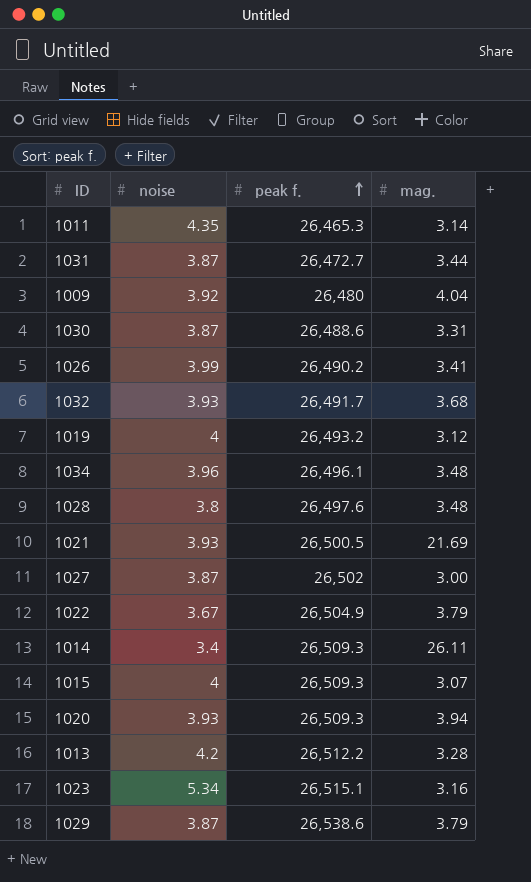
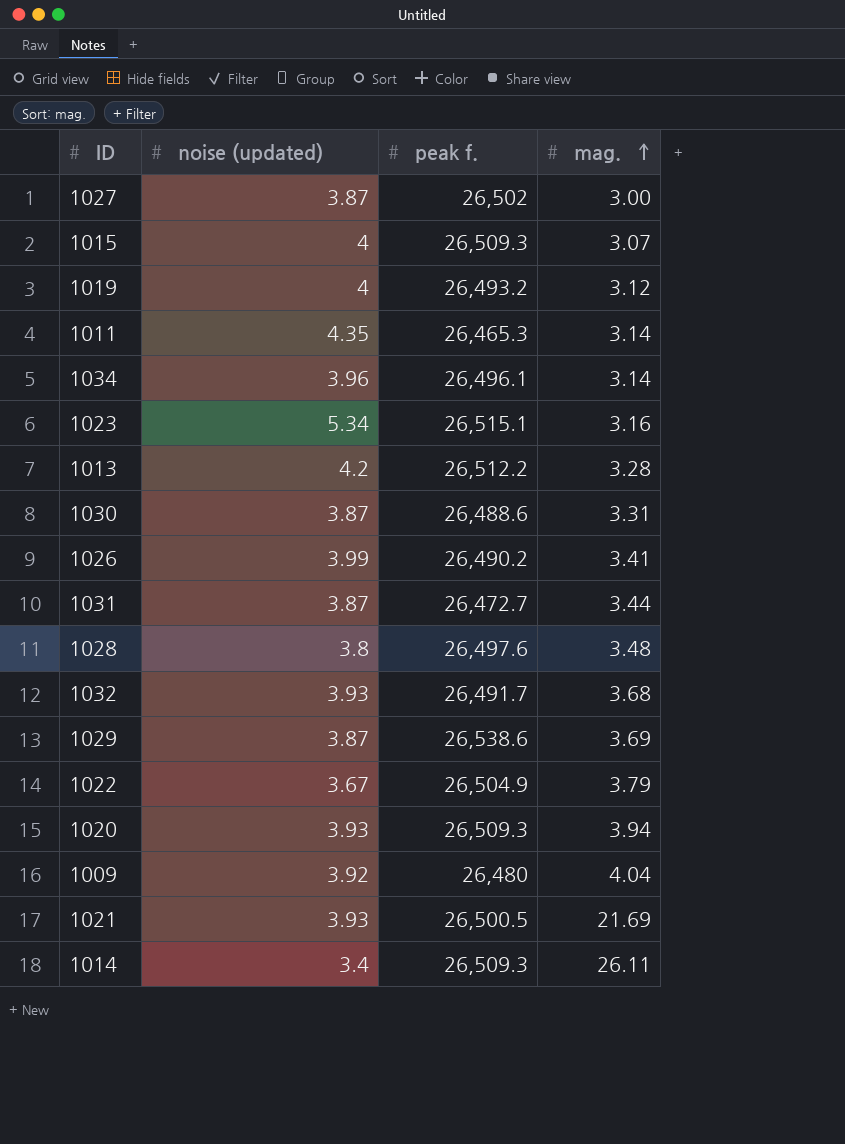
row order: peak f. ascending -> mag. ascending
column name: noise -> noise (updated)
1034 | mag.: 3.48 -> 3.14
1029 | mag.: 3.79 -> 3.69

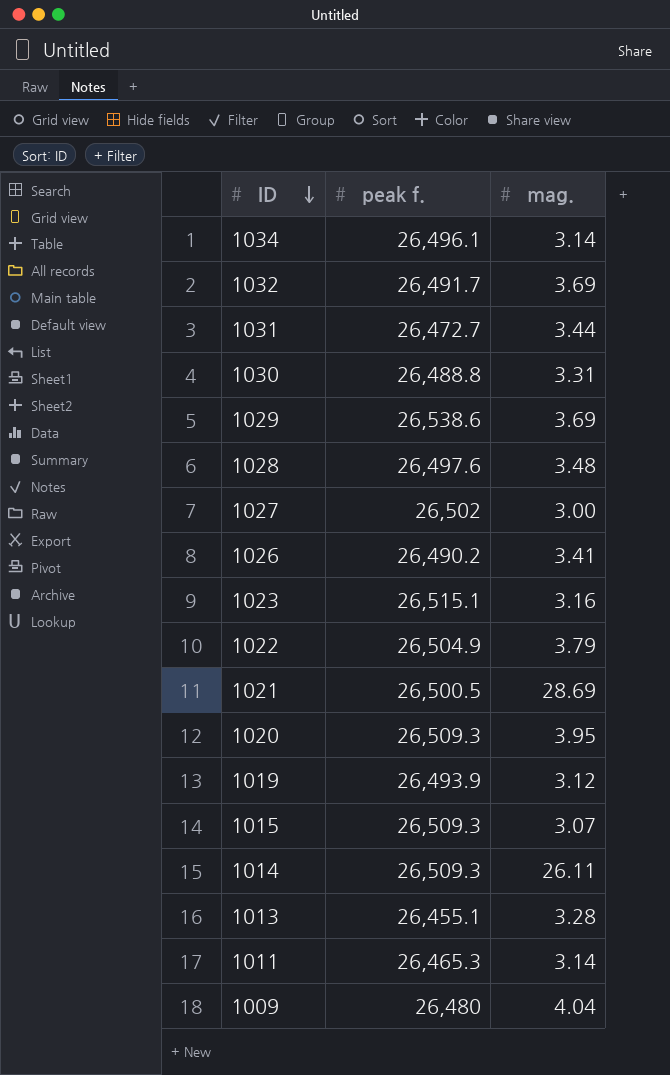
row order: mag. ascending -> ID descending
column noise (updated) | position: 2 -> none
1032 | mag.: 3.68 -> 3.69
1030 | peak f.: 26,488.6 -> 26,488.8
1021 | mag.: 21.69 -> 28.69
1020 | mag.: 3.94 -> 3.95
1019 | peak f.: 26,493.2 -> 26,493.9
1013 | peak f.: 26,512.2 -> 26,455.1

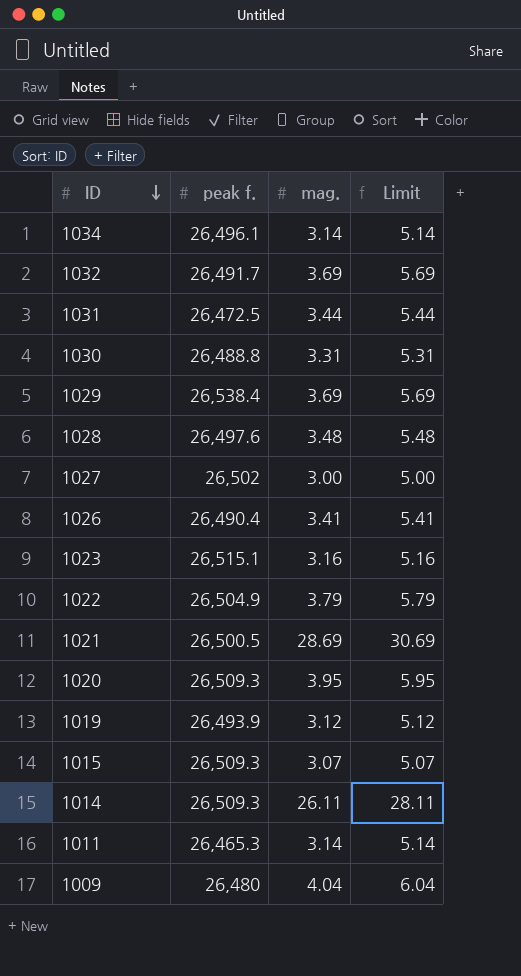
column Limit | formula: none -> [mag.] + 2
row 1013: 26,455.1 | 3.28 -> none
1031 | peak f.: 26,472.7 -> 26,472.5
1029 | peak f.: 26,538.6 -> 26,538.4
1026 | peak f.: 26,490.2 -> 26,490.4

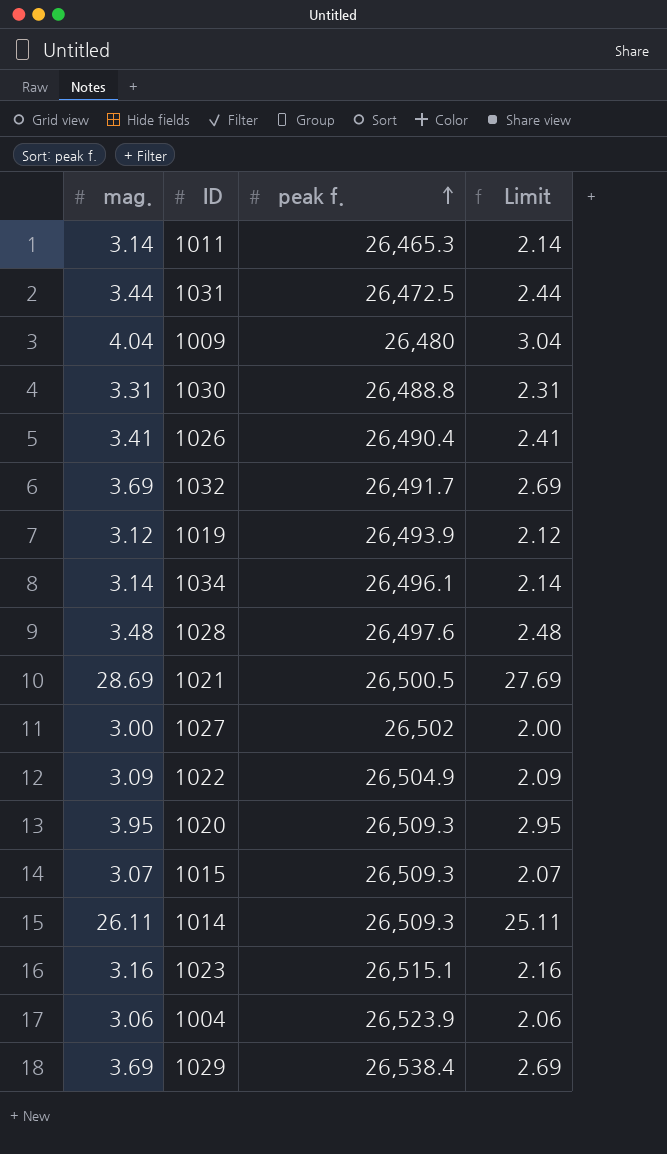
row order: ID descending -> peak f. ascending
column mag. | position: 3 -> 1
column Limit | formula: [mag.] + 2 -> [mag.] - 1
1022 | mag.: 3.79 -> 3.09
row 1004: none -> 3.06 | 26,523.9 | 2.06

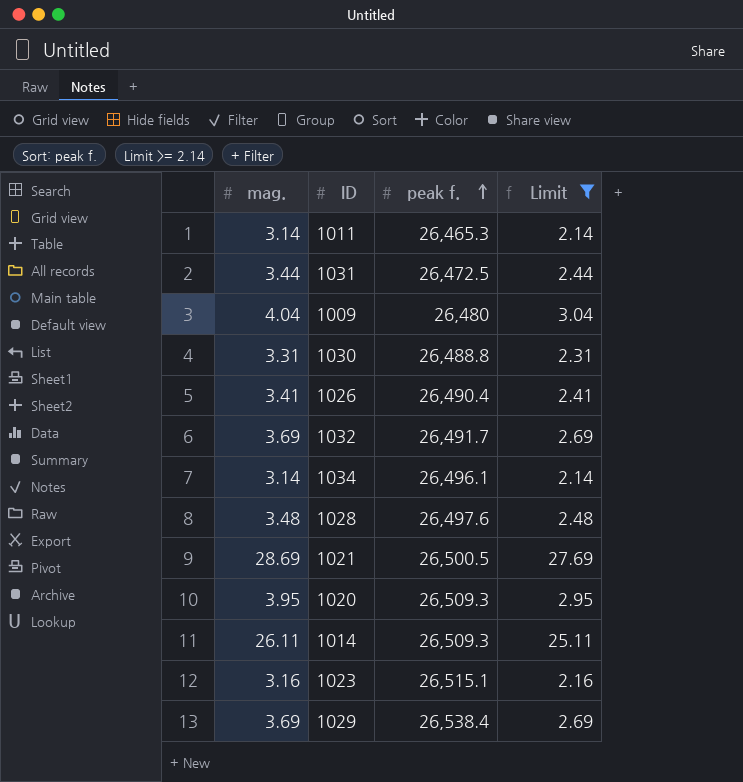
filter: none -> Limit >= 2.14

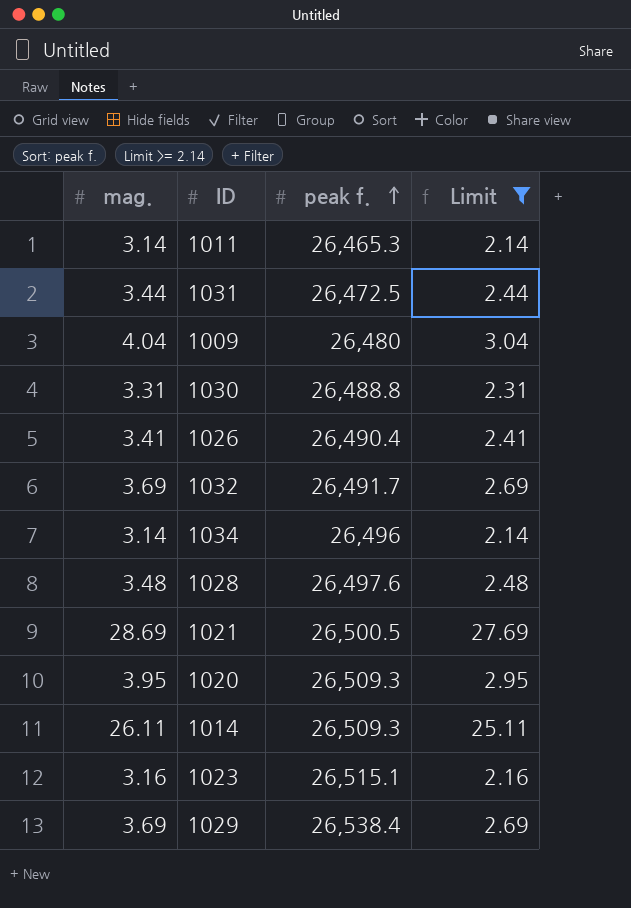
1034 | peak f.: 26,496.1 -> 26,496

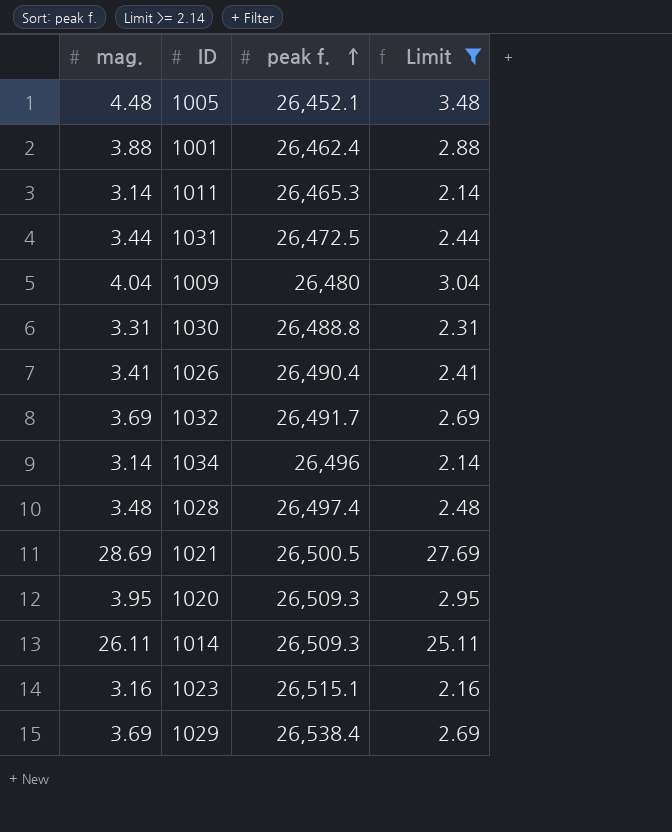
row 1005: none -> 4.48 | 26,452.1 | 3.48
row 1001: none -> 3.88 | 26,462.4 | 2.88
1028 | peak f.: 26,497.6 -> 26,497.4

